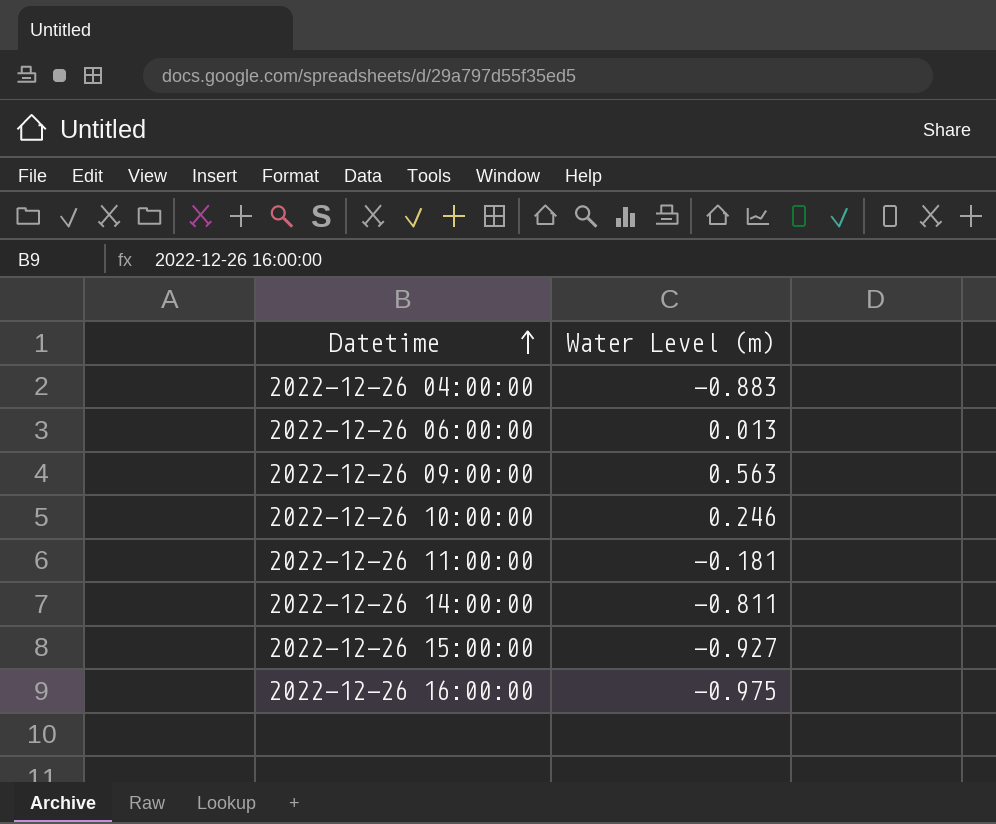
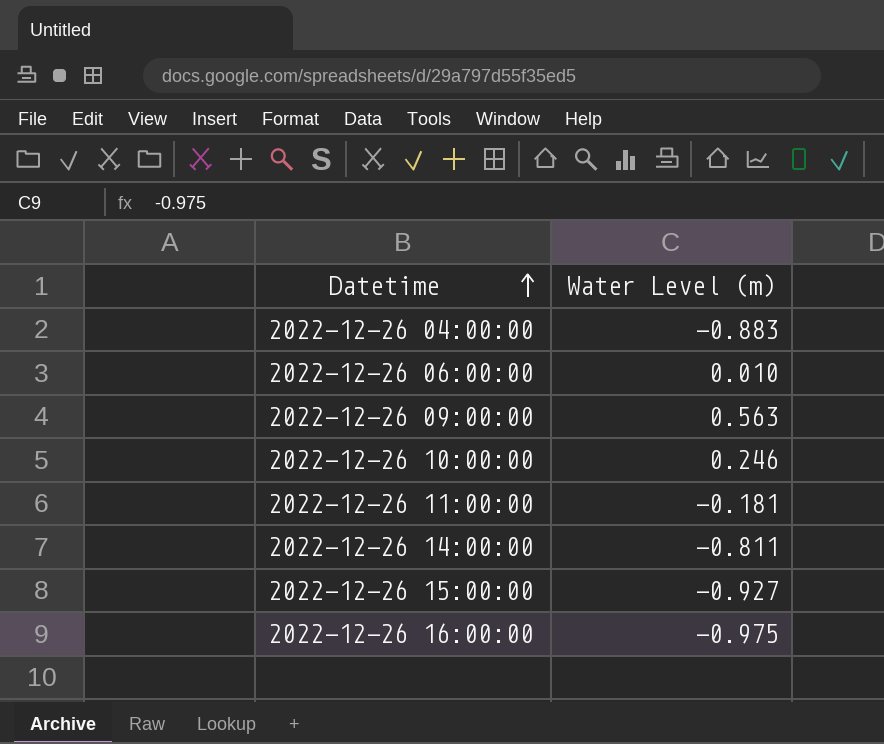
2022-12-26 06:00:00 | Water Level (m): 0.013 -> 0.010

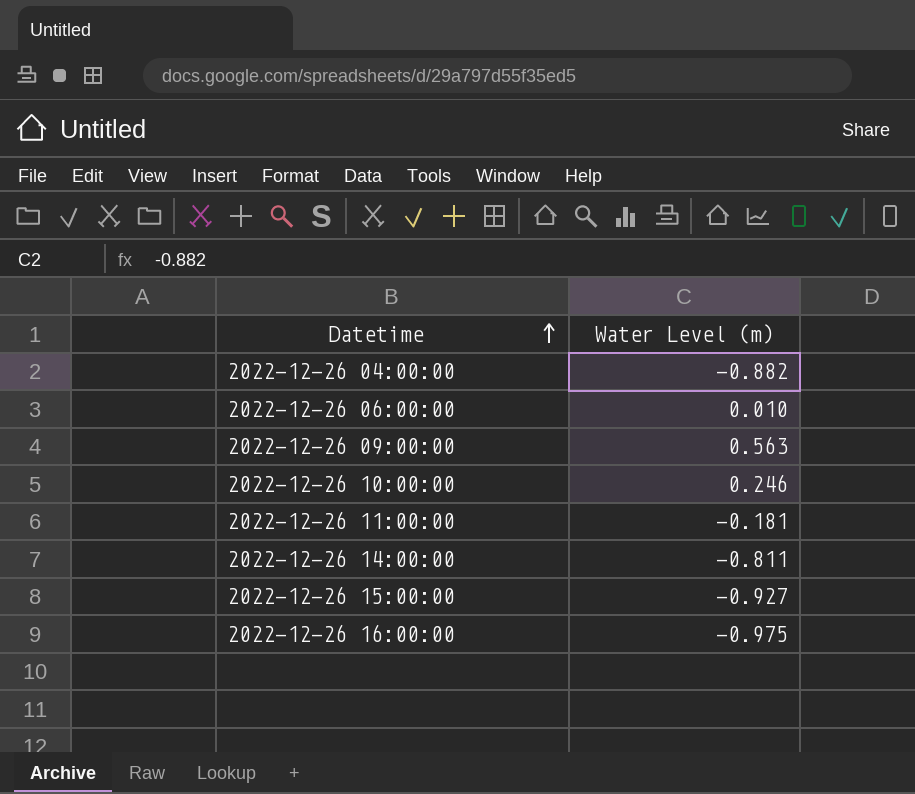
2022-12-26 04:00:00 | Water Level (m): -0.883 -> -0.882

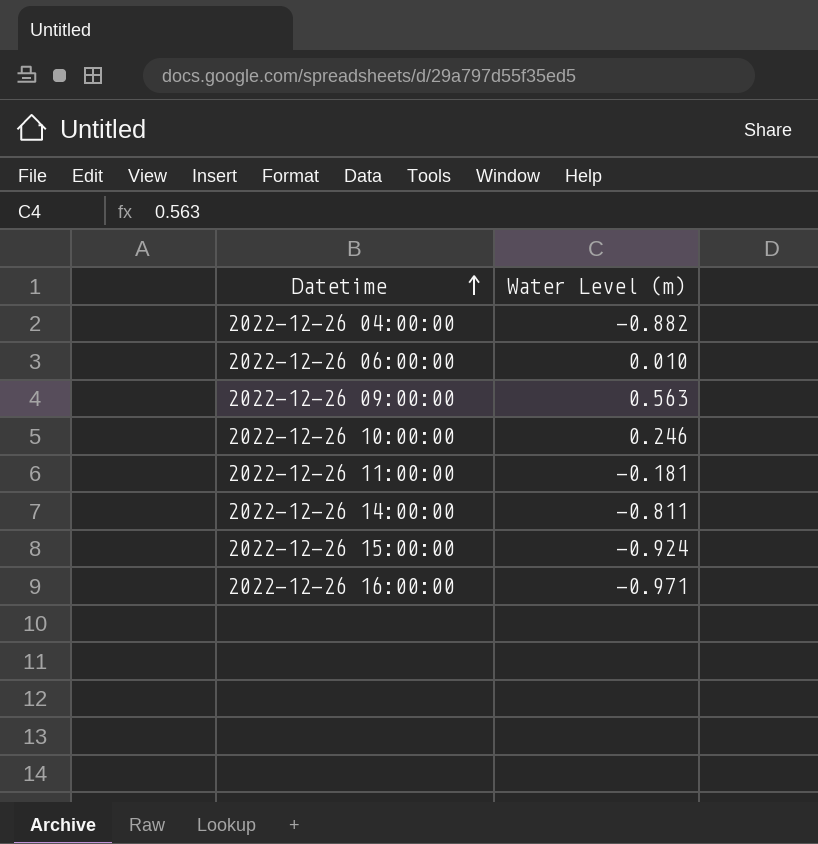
2022-12-26 15:00:00 | Water Level (m): -0.927 -> -0.924
2022-12-26 16:00:00 | Water Level (m): -0.975 -> -0.971

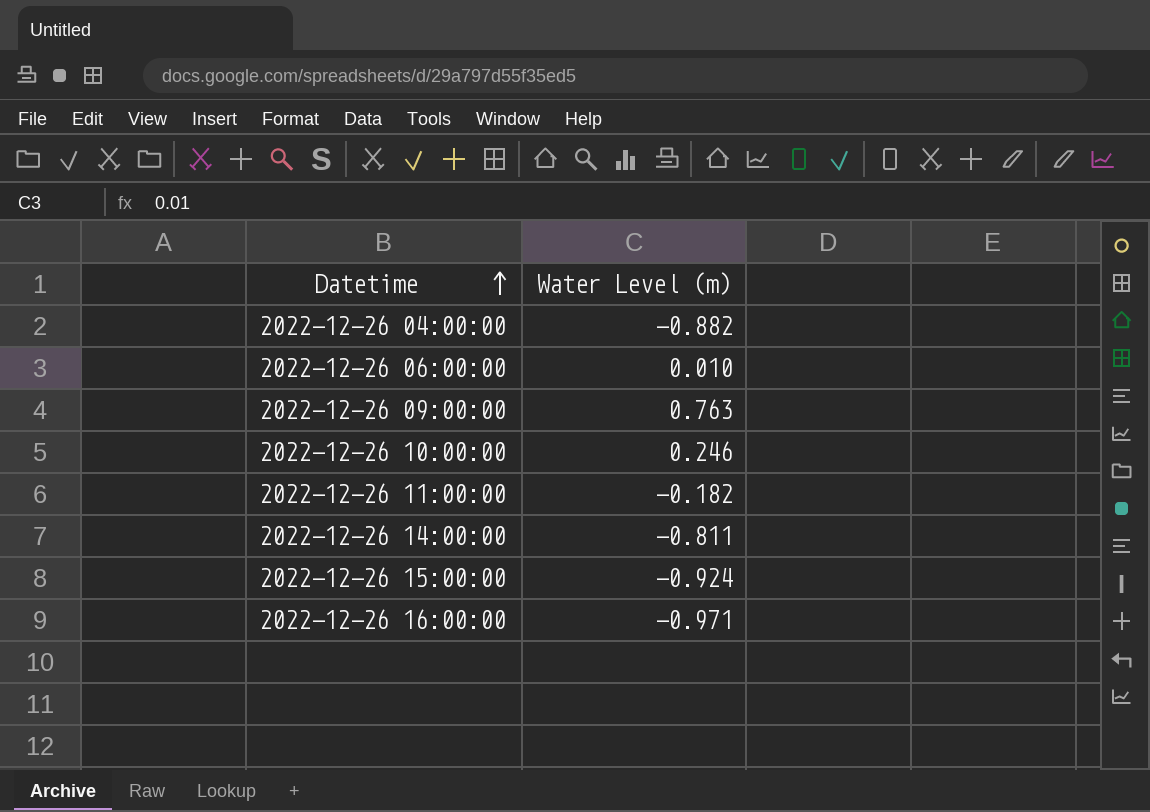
2022-12-26 09:00:00 | Water Level (m): 0.563 -> 0.763
2022-12-26 11:00:00 | Water Level (m): -0.181 -> -0.182

